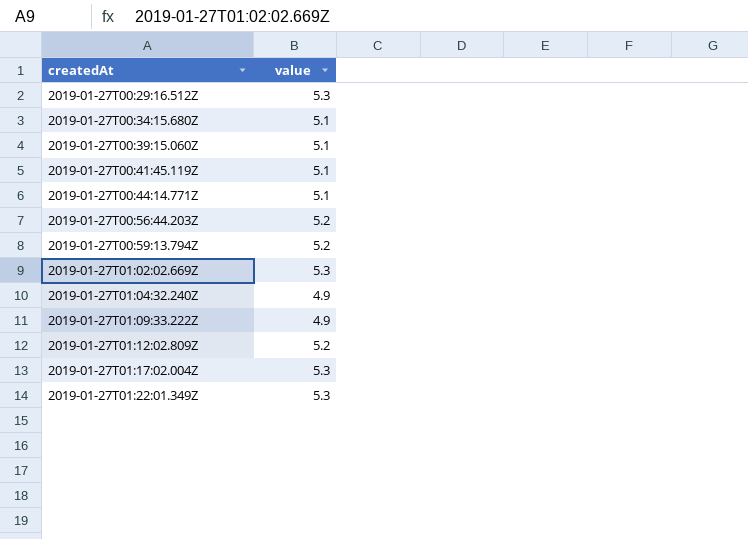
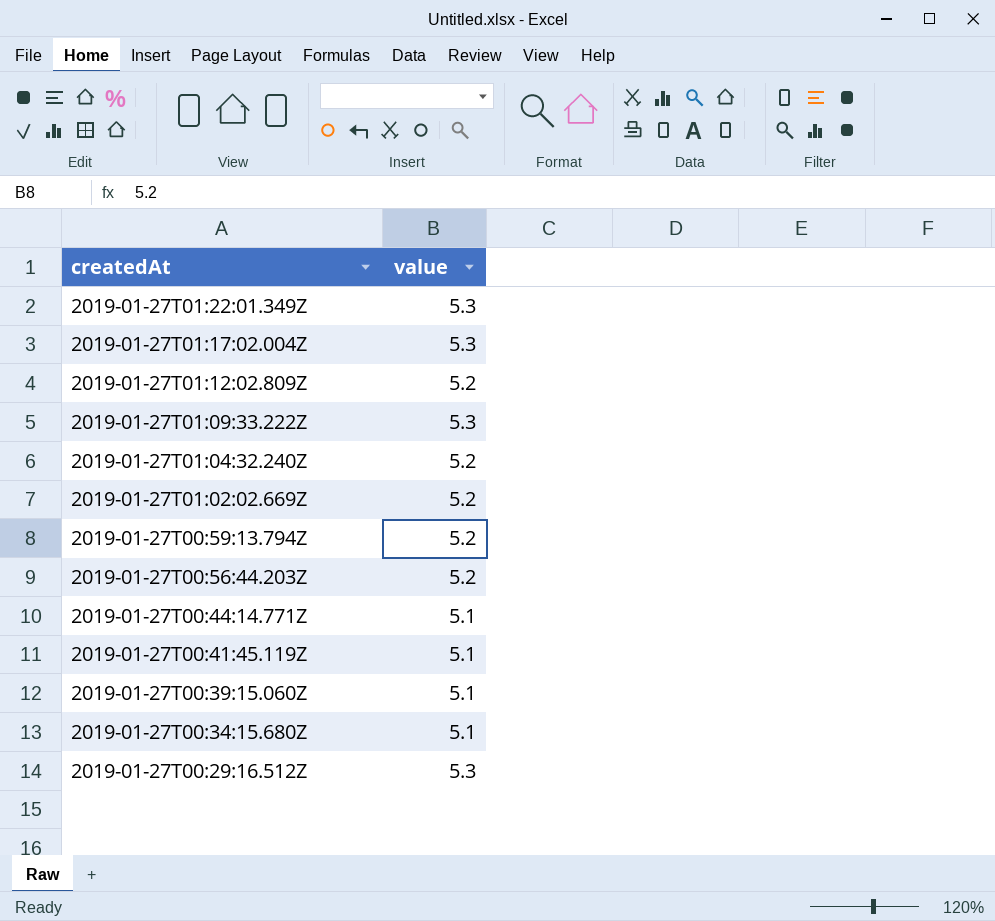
row order: createdAt ascending -> createdAt descending
2019-01-27T01:09:33.222Z | value: 4.9 -> 5.3
2019-01-27T01:04:32.240Z | value: 4.9 -> 5.2
2019-01-27T01:02:02.669Z | value: 5.3 -> 5.2

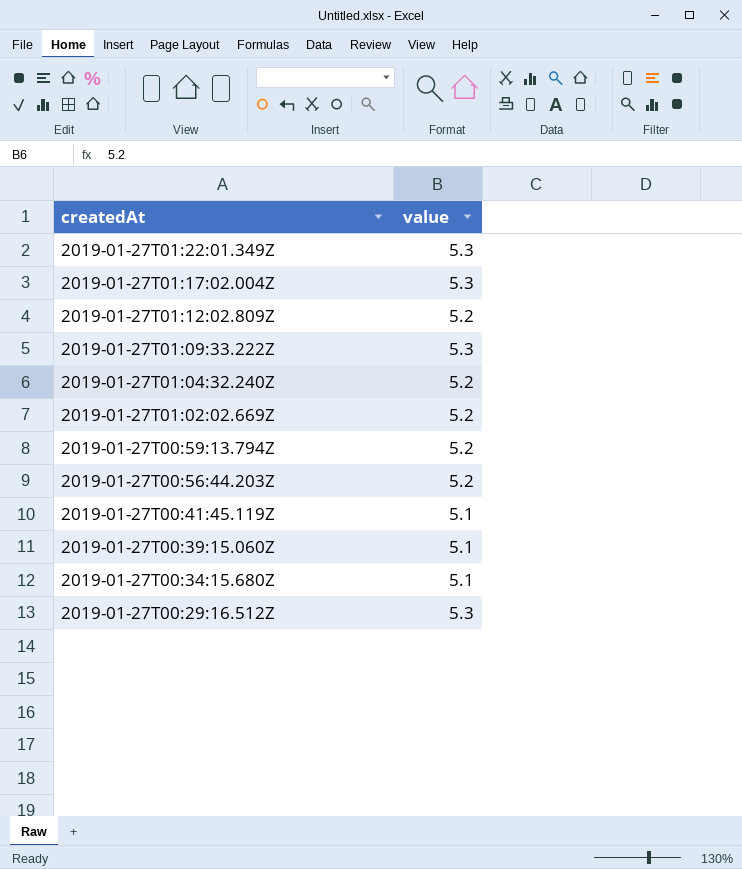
row 2019-01-27T00:44:14.771Z: 5.1 -> none

